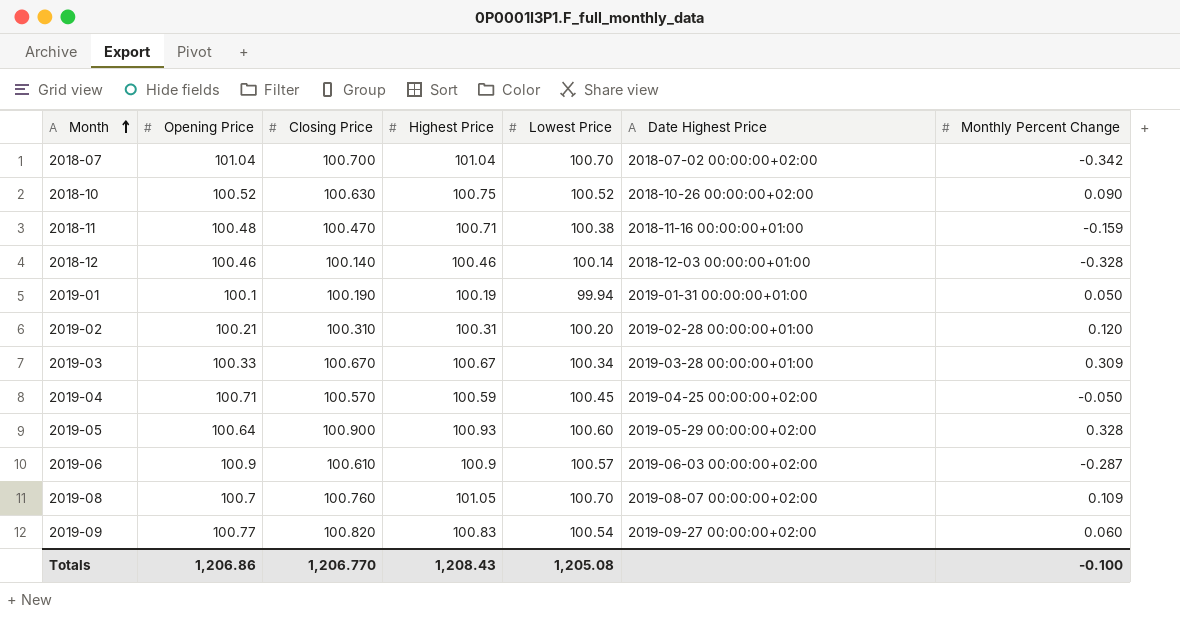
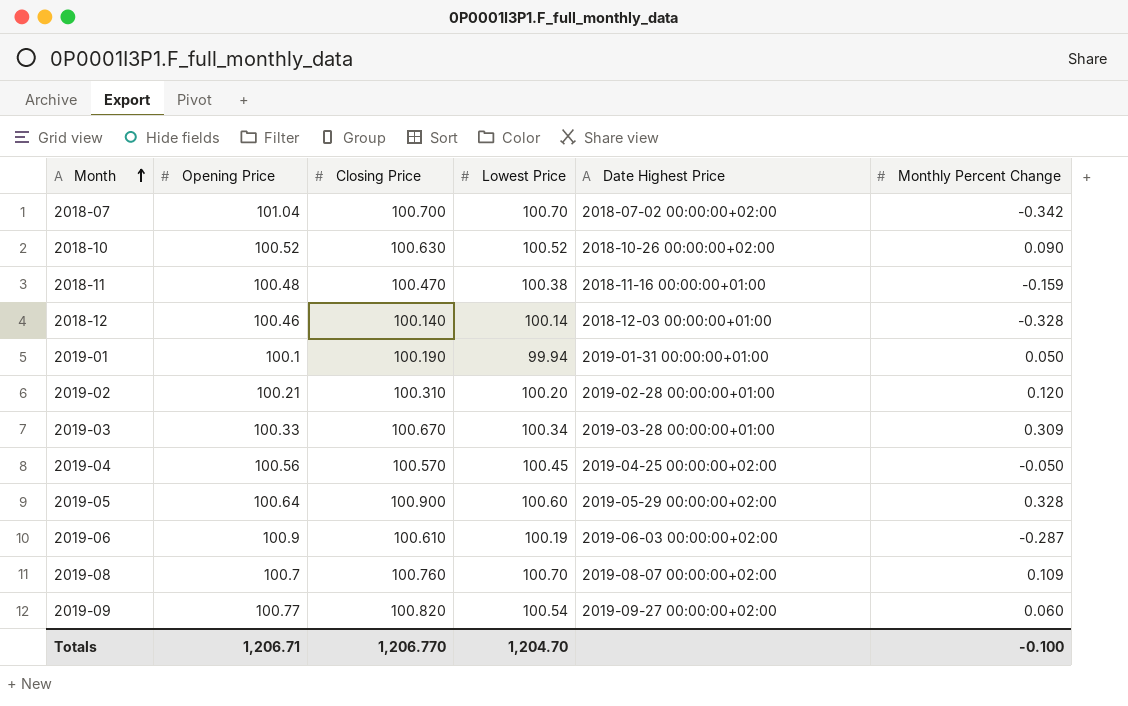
column Highest Price | position: 4 -> none
2019-04 | Opening Price: 100.71 -> 100.56
2019-06 | Lowest Price: 100.57 -> 100.19
Totals | Opening Price: 1,206.86 -> 1,206.71
Totals | Lowest Price: 1,205.08 -> 1,204.70

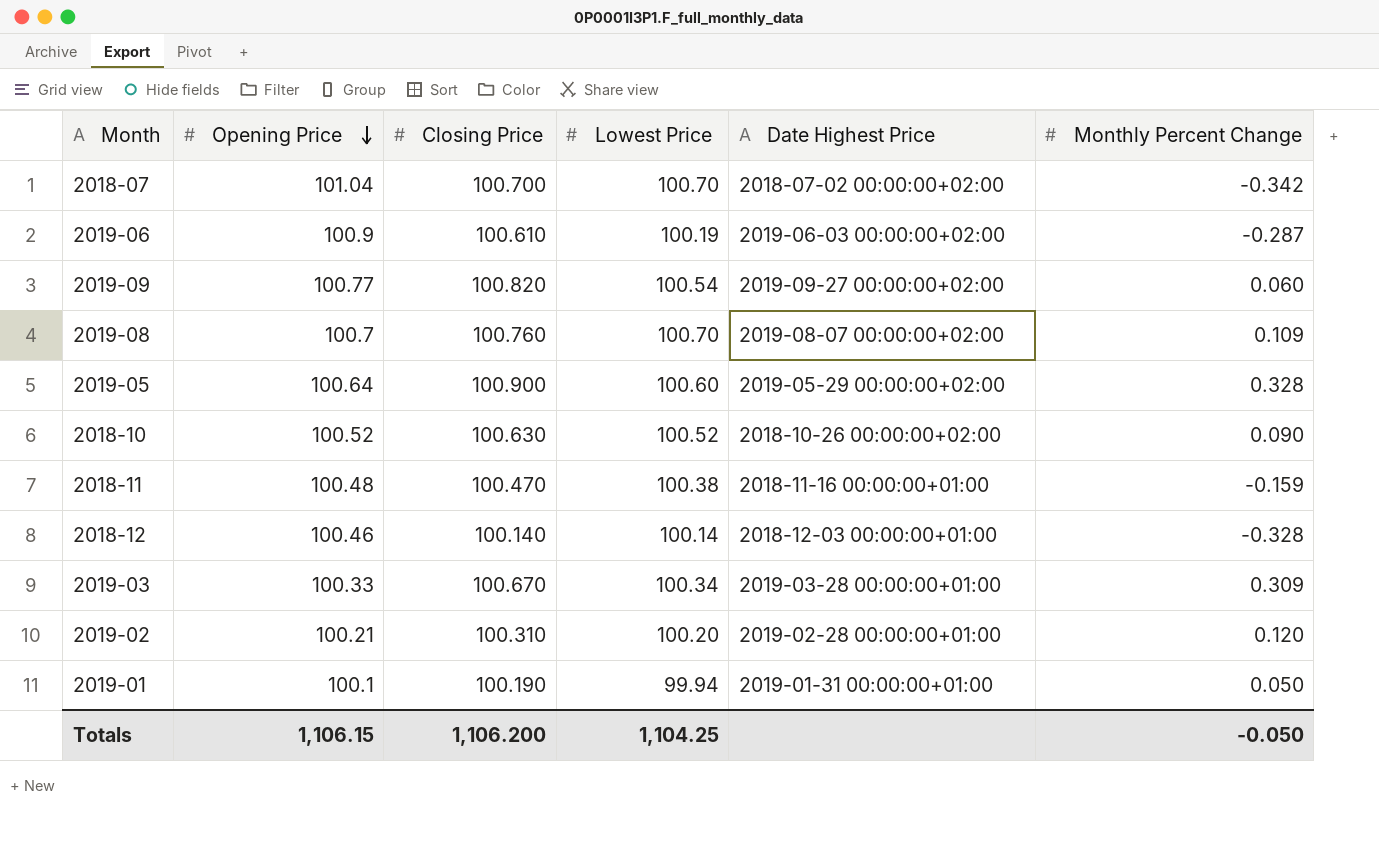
row order: Month ascending -> Opening Price descending
row 2019-04: 100.56 | 100.570 | 100.45 | 2019-04-25 00:00:00+02:00 | -0.050 -> none
Totals | Opening Price: 1,206.71 -> 1,106.15
Totals | Closing Price: 1,206.770 -> 1,106.200
Totals | Lowest Price: 1,204.70 -> 1,104.25
Totals | Monthly Percent Change: -0.100 -> -0.050

